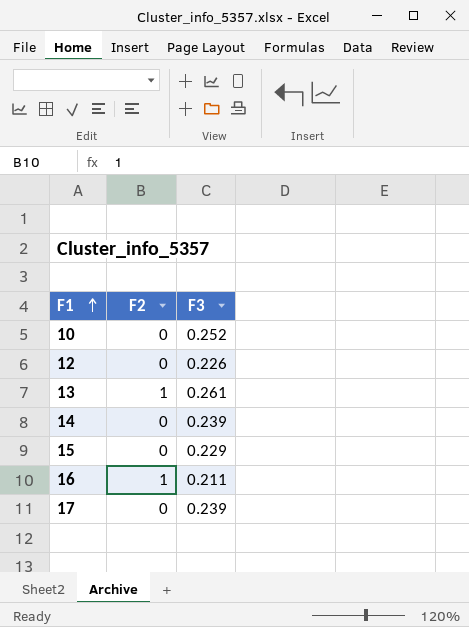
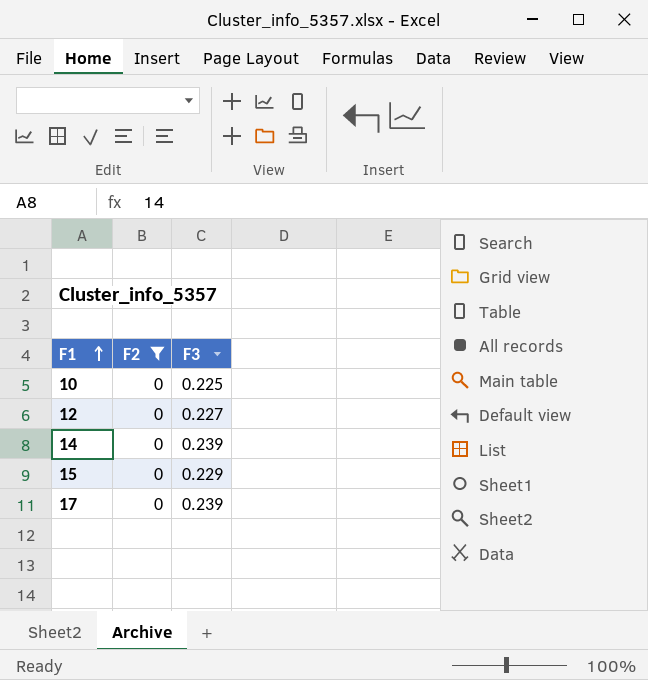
filter: none -> F2 = 0
10 | F3: 0.252 -> 0.225
12 | F3: 0.226 -> 0.227

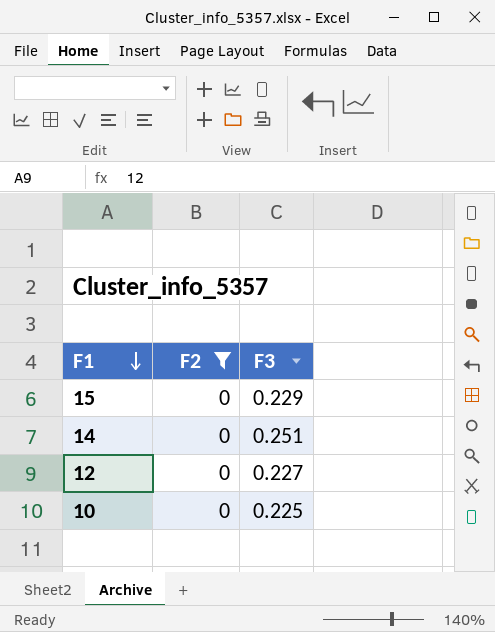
row order: F1 ascending -> F1 descending
row 17: 0 | 0.239 -> none
14 | F3: 0.239 -> 0.251

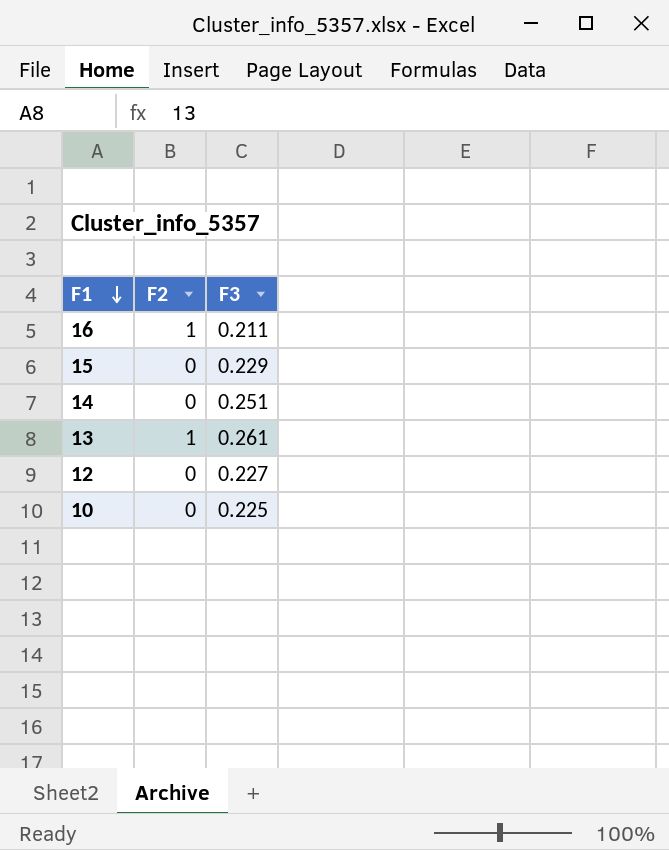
filter: F2 = 0 -> none

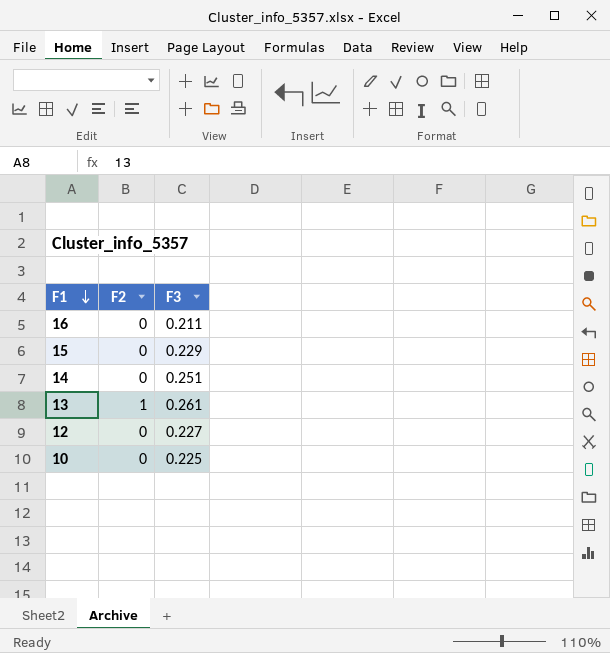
16 | F2: 1 -> 0

